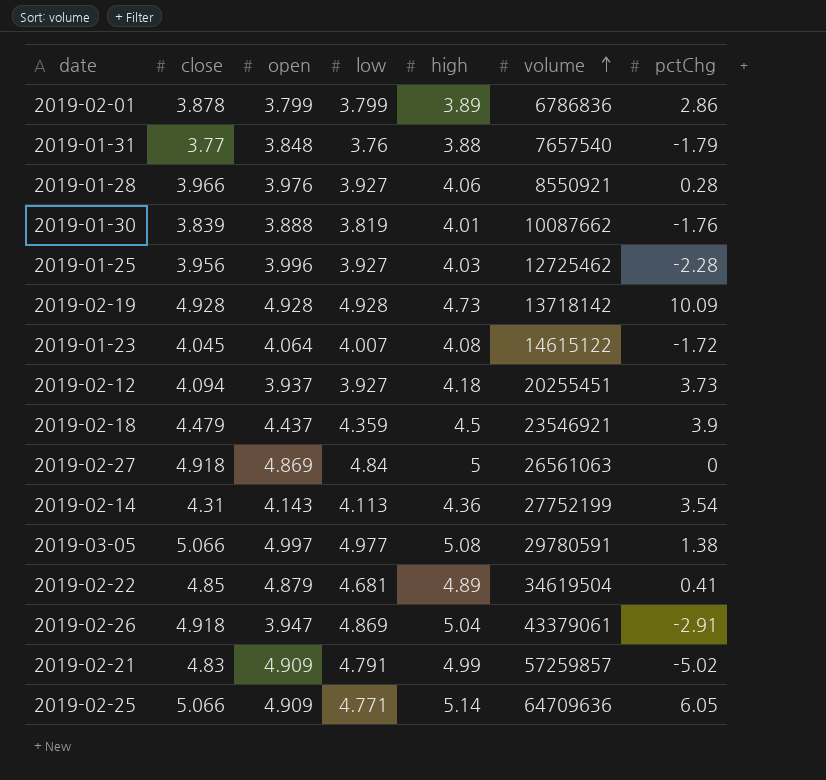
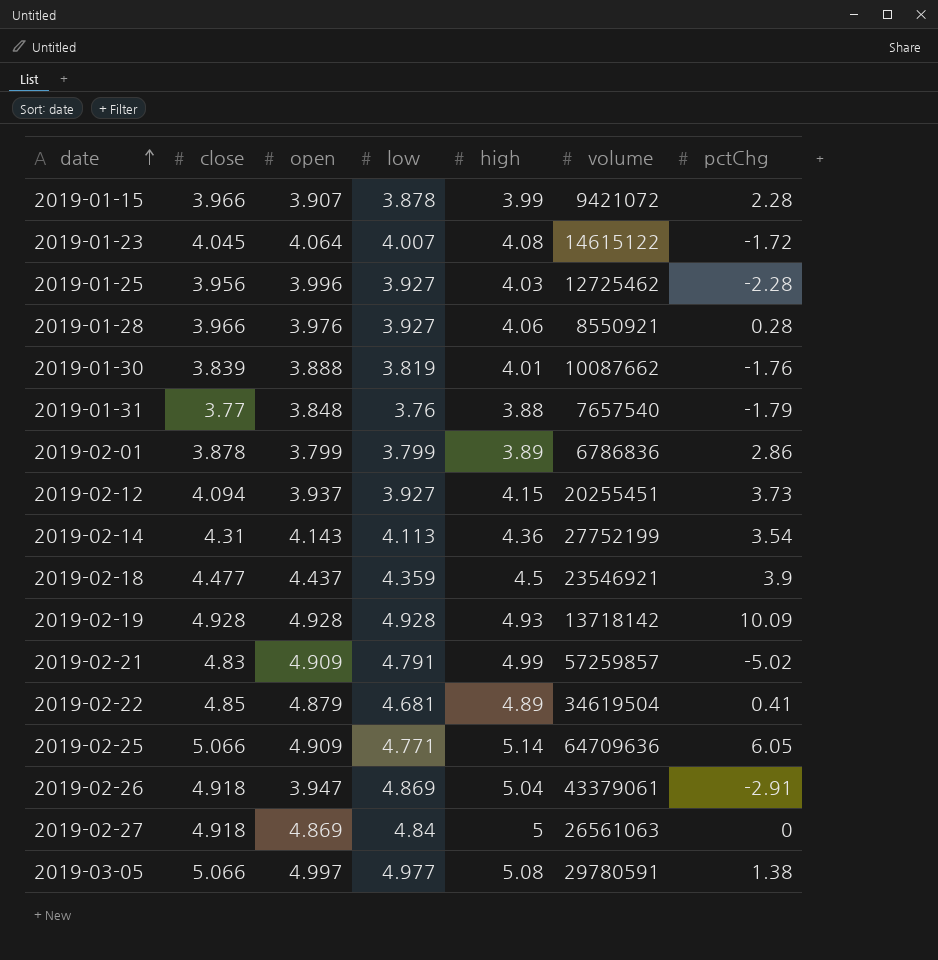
row order: volume ascending -> date ascending
row 2019-01-15: none -> 3.966 | 3.907 | 3.878 | 3.99 | 9421072 | 2.28
2019-02-12 | high: 4.18 -> 4.15
2019-02-18 | close: 4.479 -> 4.477
2019-02-19 | high: 4.73 -> 4.93

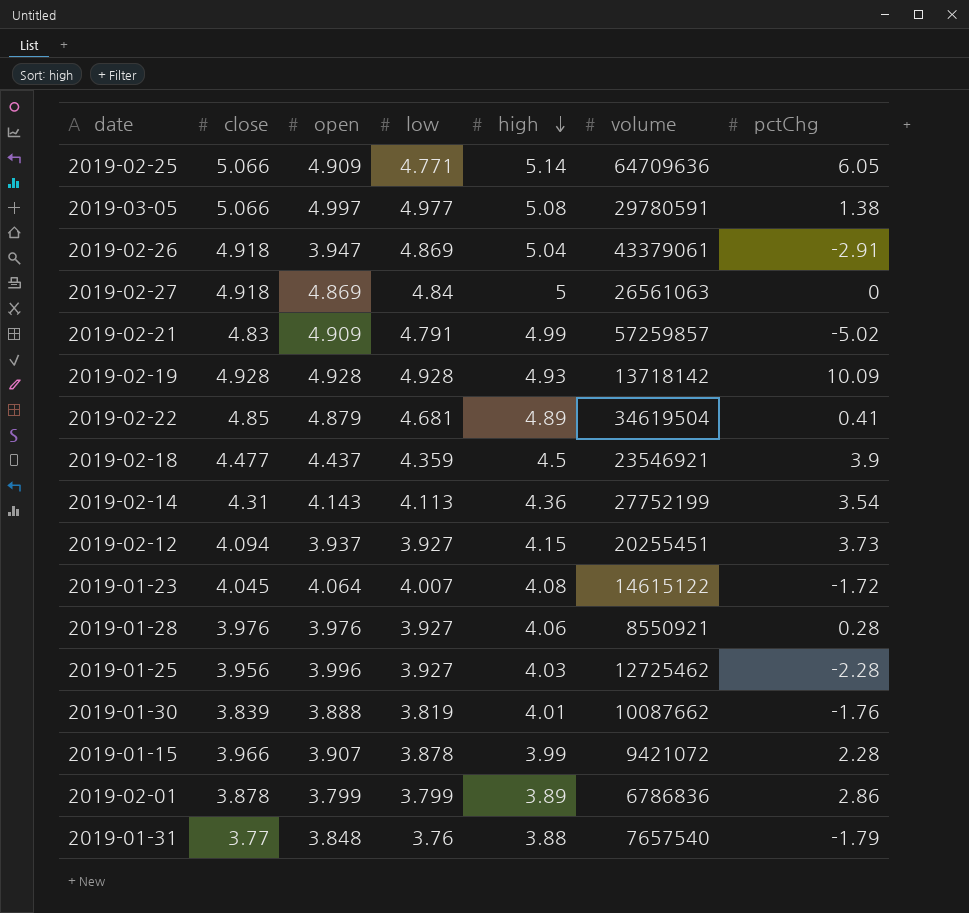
row order: date ascending -> high descending
2019-01-28 | close: 3.966 -> 3.976

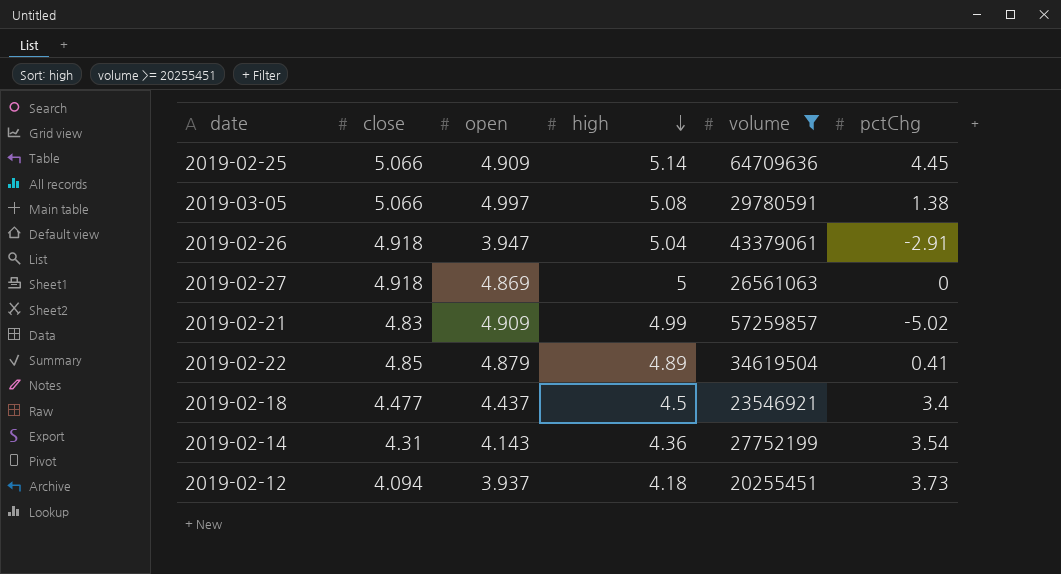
filter: none -> volume >= 20255451
column low | position: 4 -> none
2019-02-25 | pctChg: 6.05 -> 4.45
2019-02-18 | pctChg: 3.9 -> 3.4
2019-02-12 | high: 4.15 -> 4.18

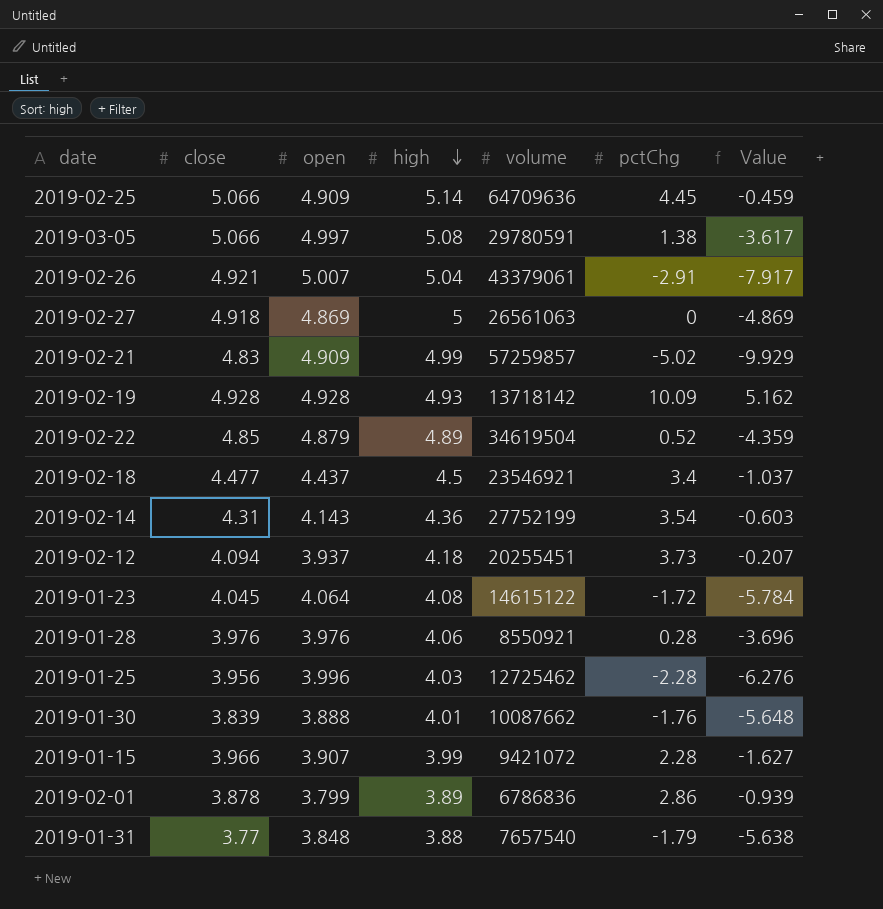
filter: volume >= 20255451 -> none
column Value | formula: none -> [pctChg] - [open]
2019-02-26 | close: 4.918 -> 4.921
2019-02-26 | open: 3.947 -> 5.007
2019-02-22 | pctChg: 0.41 -> 0.52

